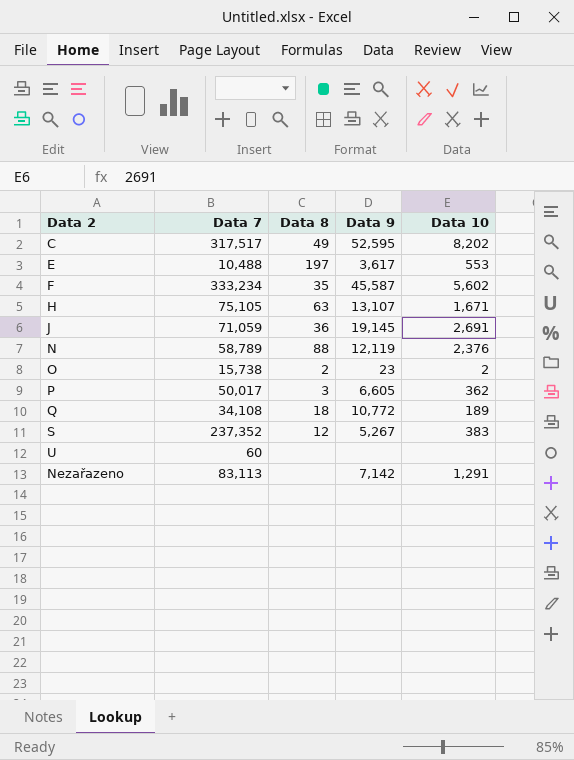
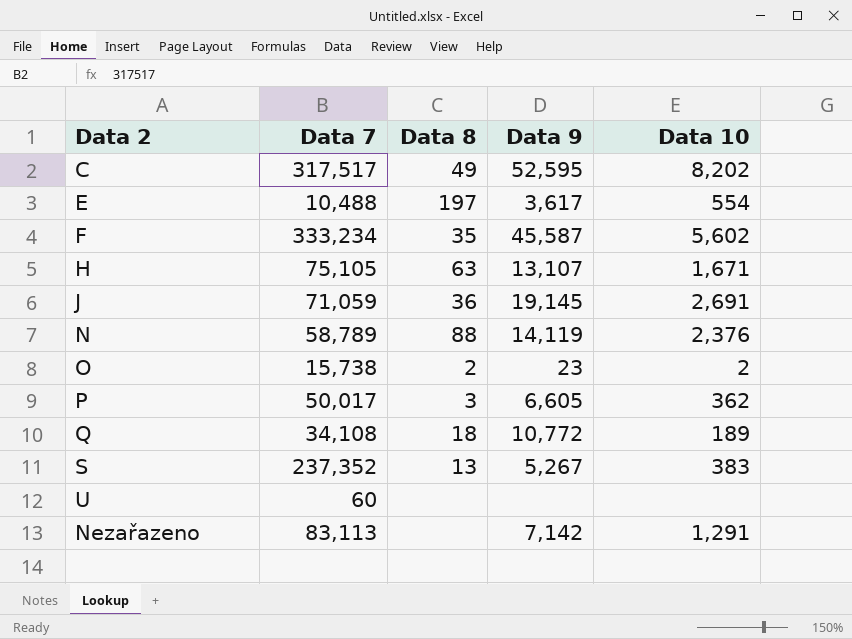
E | Data 10: 553 -> 554
N | Data 9: 12,119 -> 14,119
S | Data 8: 12 -> 13

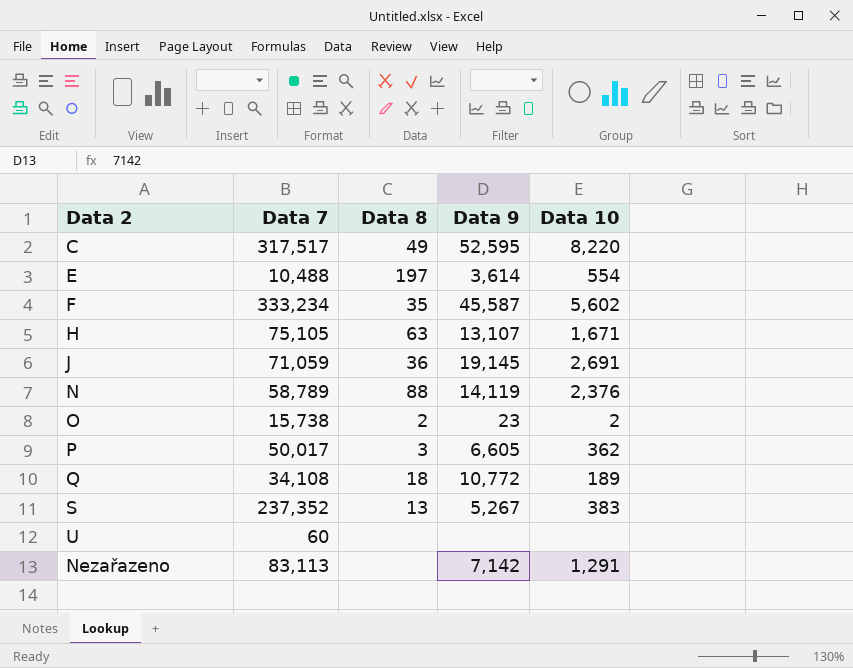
C | Data 10: 8,202 -> 8,220
E | Data 9: 3,617 -> 3,614

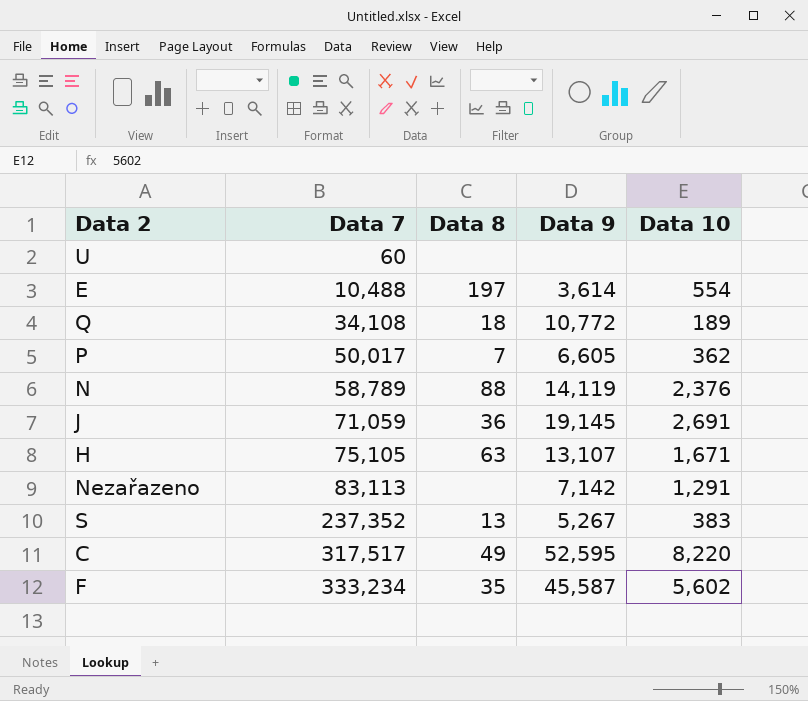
row order: none -> Data 7 ascending
row O: 15,738 | 2 | 23 | 2 -> none
P | Data 8: 3 -> 7

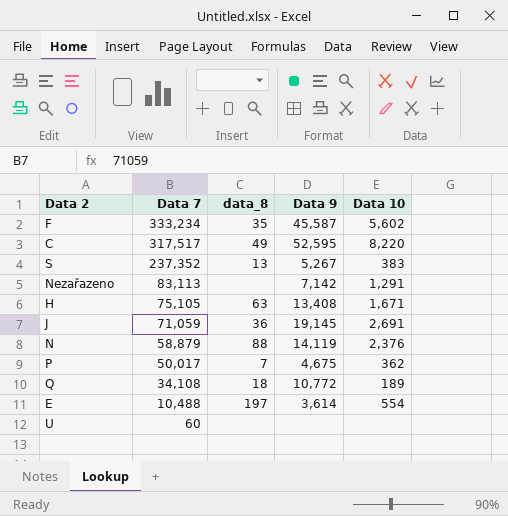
row order: Data 7 ascending -> Data 7 descending
column name: Data 8 -> data_8
H | Data 9: 13,107 -> 13,408
N | Data 7: 58,789 -> 58,879
P | Data 9: 6,605 -> 4,675

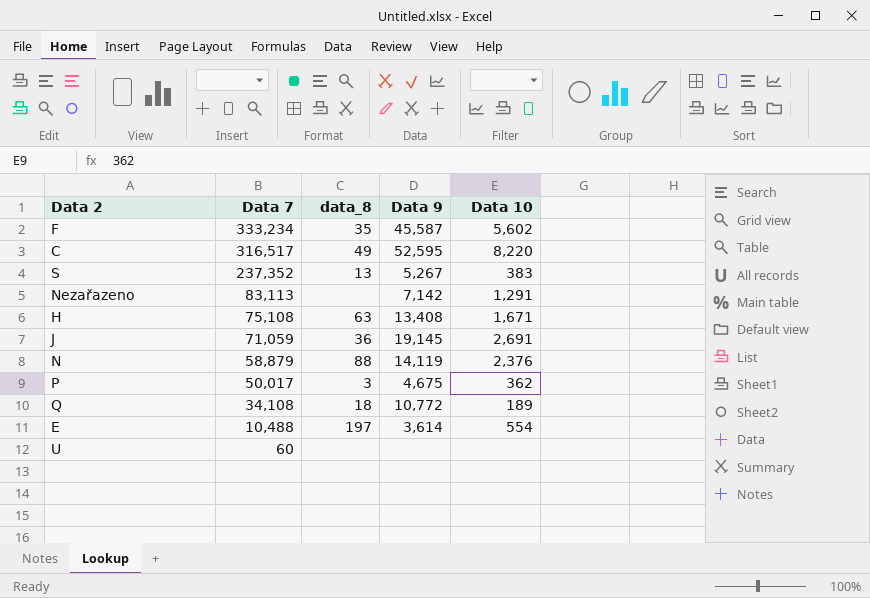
C | Data 7: 317,517 -> 316,517
H | Data 7: 75,105 -> 75,108
P | data_8: 7 -> 3

